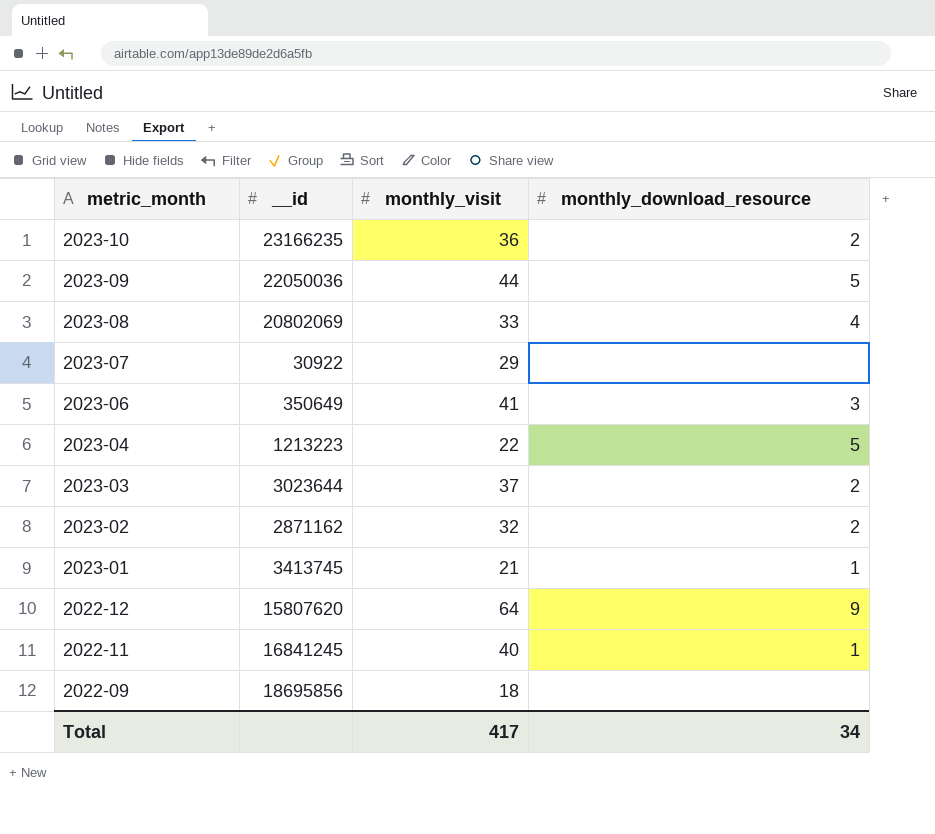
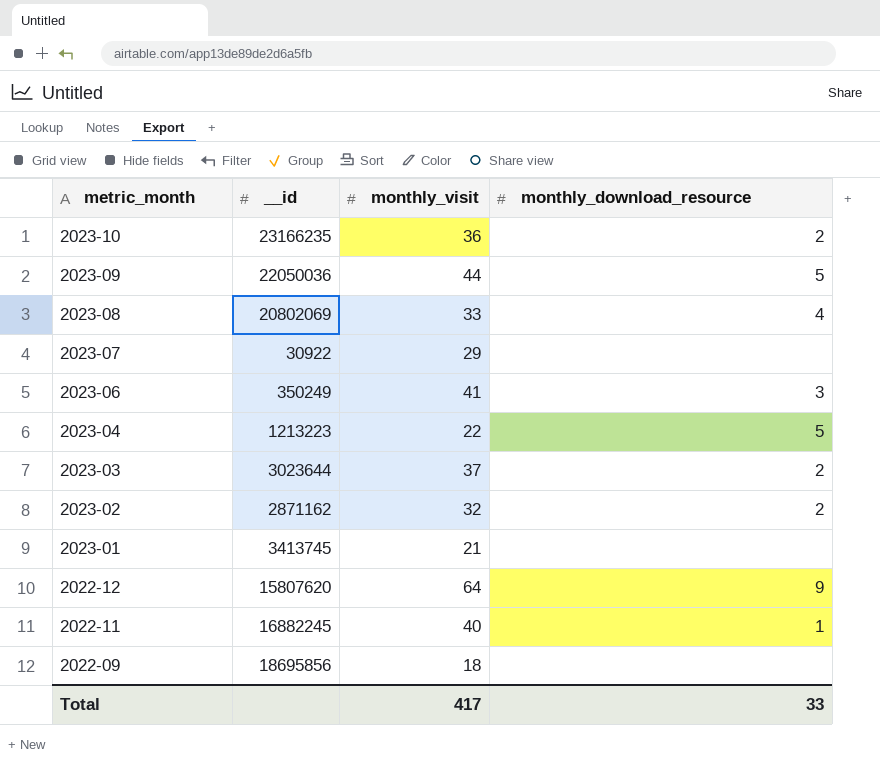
2023-06 | __id: 350649 -> 350249
2023-01 | monthly_download_resource: 1 -> none
2022-11 | __id: 16841245 -> 16882245
Total | monthly_download_resource: 34 -> 33

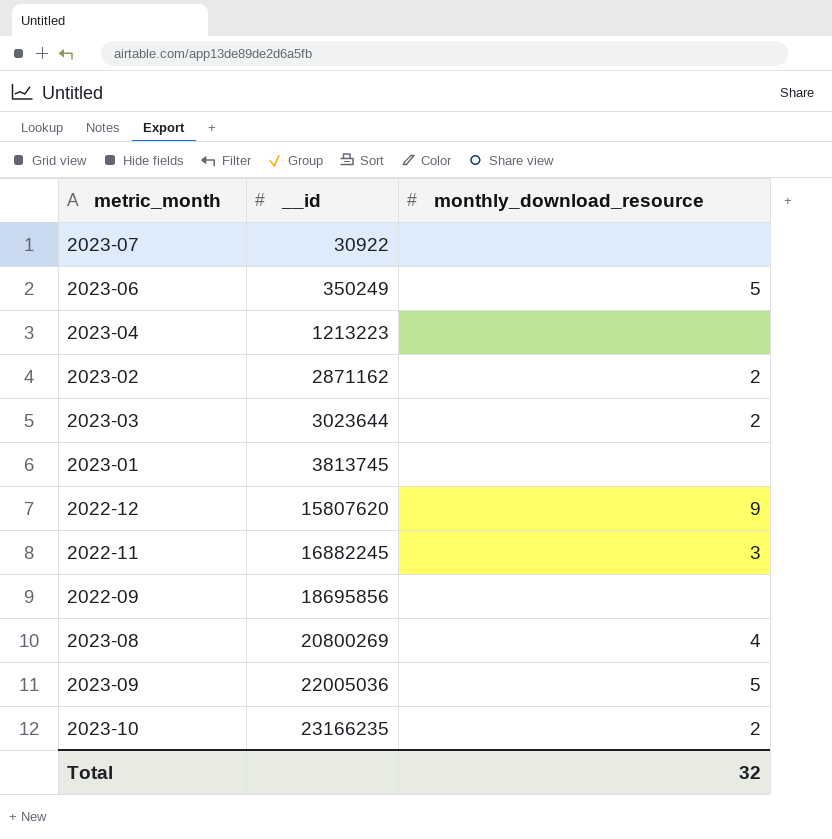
row order: metric_month descending -> __id ascending
column monthly_visit | position: 3 -> none
2023-06 | monthly_download_resource: 3 -> 5
2023-04 | monthly_download_resource: 5 -> none
2023-01 | __id: 3413745 -> 3813745
2022-11 | monthly_download_resource: 1 -> 3
2023-08 | __id: 20802069 -> 20800269
2023-09 | __id: 22050036 -> 22005036
Total | monthly_download_resource: 33 -> 32

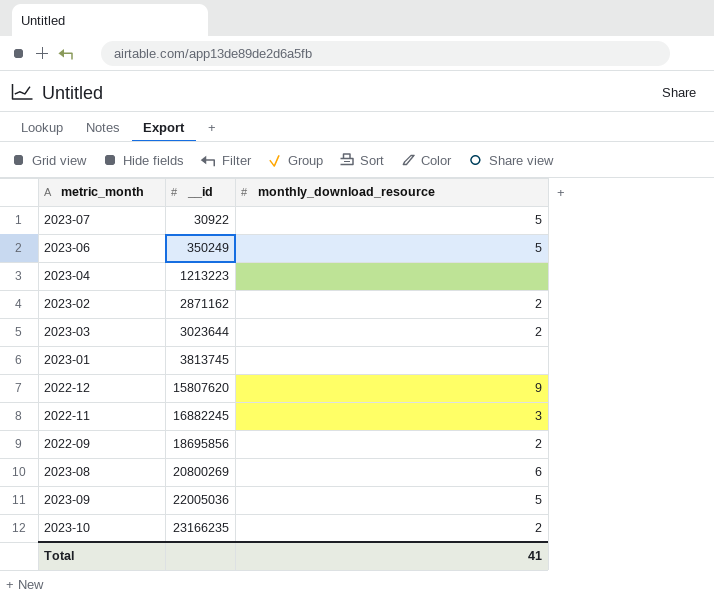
2023-07 | monthly_download_resource: none -> 5
2022-09 | monthly_download_resource: none -> 2
2023-08 | monthly_download_resource: 4 -> 6
Total | monthly_download_resource: 32 -> 41

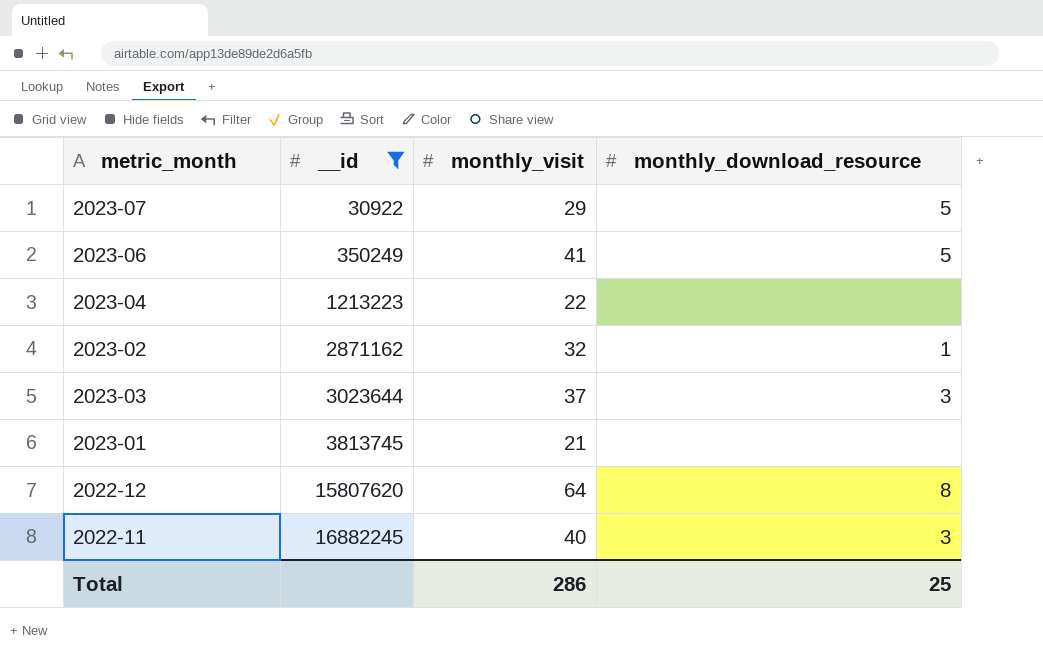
filter: none -> __id <= 16882245
column monthly_visit | position: none -> 3
2023-02 | monthly_download_resource: 2 -> 1
2023-03 | monthly_download_resource: 2 -> 3
2022-12 | monthly_download_resource: 9 -> 8
Total | monthly_download_resource: 41 -> 25

